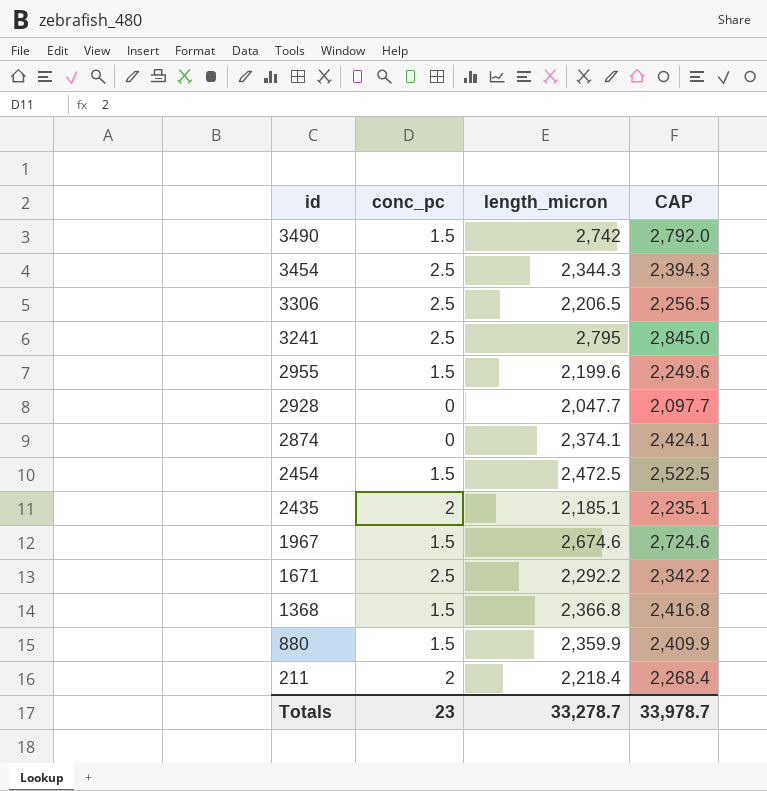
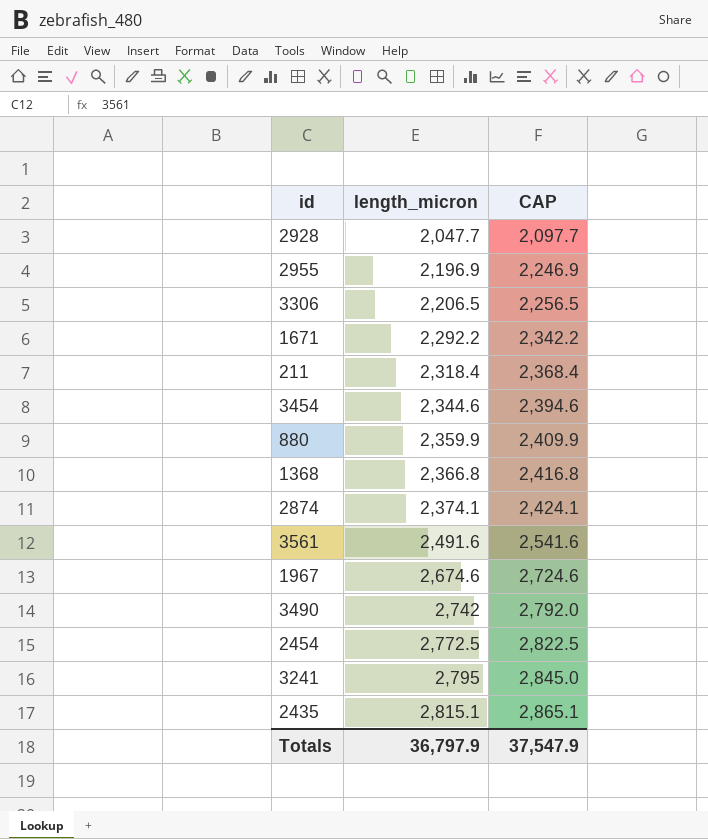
row order: id descending -> length_micron ascending
column conc_pc | position: 2 -> none
2955 | length_micron: 2,199.6 -> 2,196.9
2955 | CAP: 2,249.6 -> 2,246.9
211 | length_micron: 2,218.4 -> 2,318.4
211 | CAP: 2,268.4 -> 2,368.4
3454 | length_micron: 2,344.3 -> 2,344.6
3454 | CAP: 2,394.3 -> 2,394.6
row 3561: none -> 2,491.6 | 2,541.6
2454 | length_micron: 2,472.5 -> 2,772.5
2454 | CAP: 2,522.5 -> 2,822.5
2435 | length_micron: 2,185.1 -> 2,815.1
2435 | CAP: 2,235.1 -> 2,865.1
Totals | length_micron: 33,278.7 -> 36,797.9
Totals | CAP: 33,978.7 -> 37,547.9

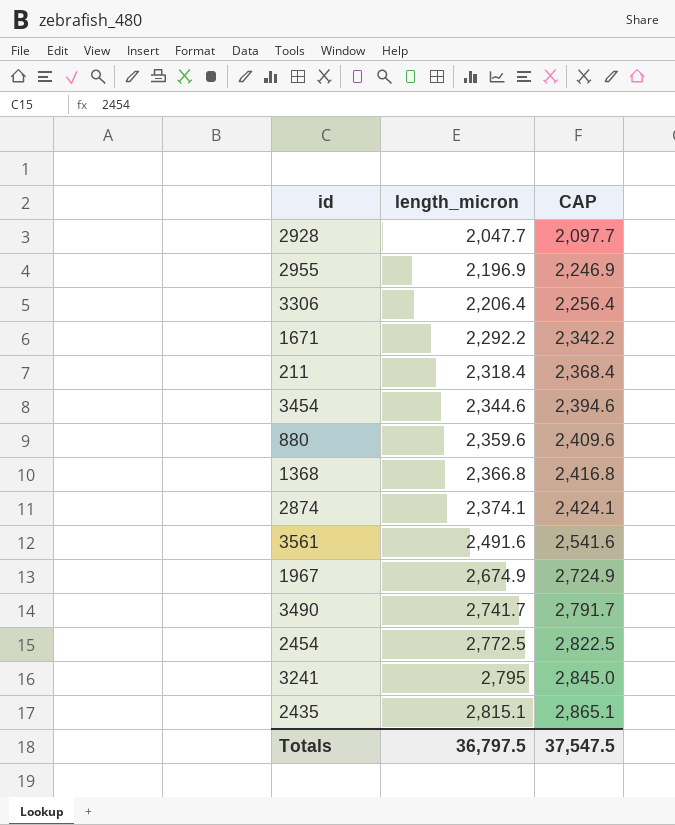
3306 | length_micron: 2,206.5 -> 2,206.4
3306 | CAP: 2,256.5 -> 2,256.4
880 | length_micron: 2,359.9 -> 2,359.6
880 | CAP: 2,409.9 -> 2,409.6
1967 | length_micron: 2,674.6 -> 2,674.9
1967 | CAP: 2,724.6 -> 2,724.9
3490 | length_micron: 2,742 -> 2,741.7
3490 | CAP: 2,792.0 -> 2,791.7
Totals | length_micron: 36,797.9 -> 36,797.5
Totals | CAP: 37,547.9 -> 37,547.5

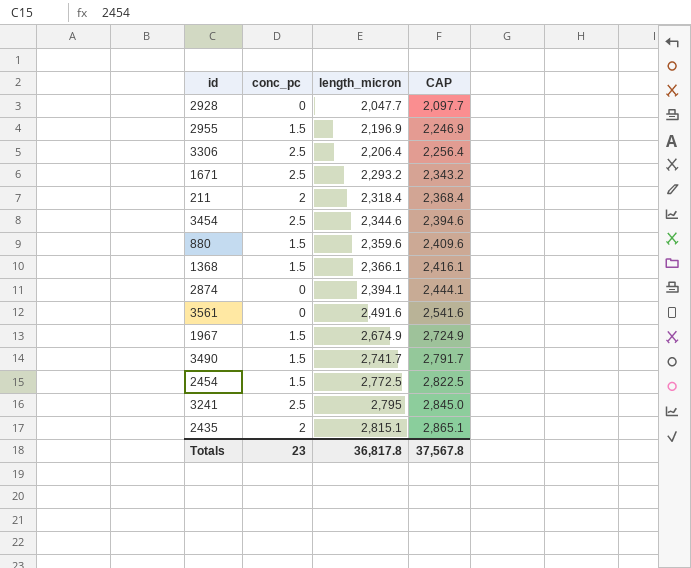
column conc_pc | position: none -> 2
1671 | length_micron: 2,292.2 -> 2,293.2
1671 | CAP: 2,342.2 -> 2,343.2
1368 | length_micron: 2,366.8 -> 2,366.1
1368 | CAP: 2,416.8 -> 2,416.1
2874 | length_micron: 2,374.1 -> 2,394.1
2874 | CAP: 2,424.1 -> 2,444.1
Totals | length_micron: 36,797.5 -> 36,817.8
Totals | CAP: 37,547.5 -> 37,567.8

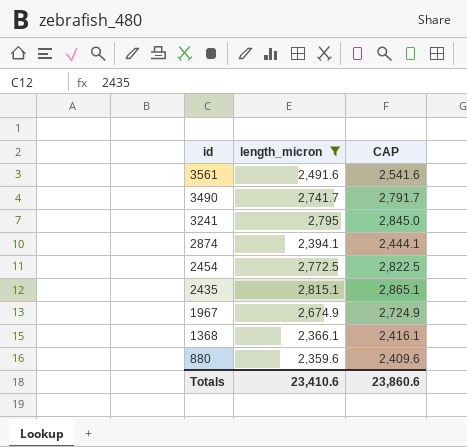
filter: none -> length_micron >= 2,359.6
row order: length_micron ascending -> id descending
column conc_pc | position: 2 -> none
Totals | length_micron: 36,817.8 -> 23,410.6
Totals | CAP: 37,567.8 -> 23,860.6

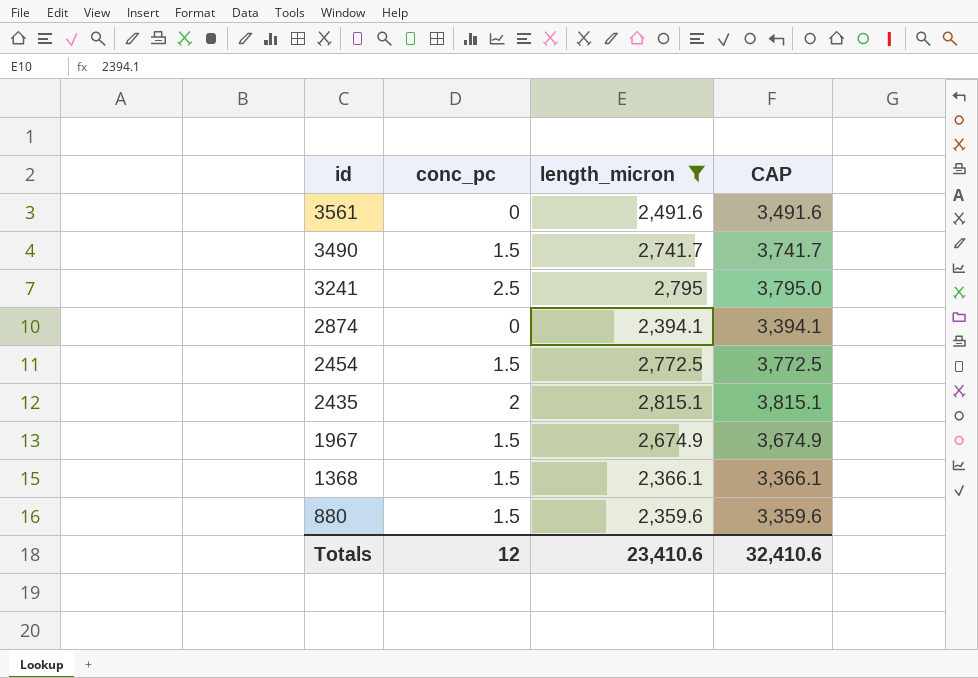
column conc_pc | position: none -> 2
column CAP | formula: [length_micron] + 50 -> [length_micron] + 1000
Totals | CAP: 23,860.6 -> 32,410.6

